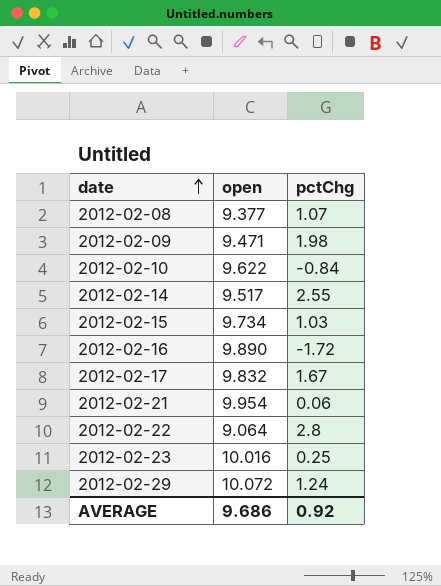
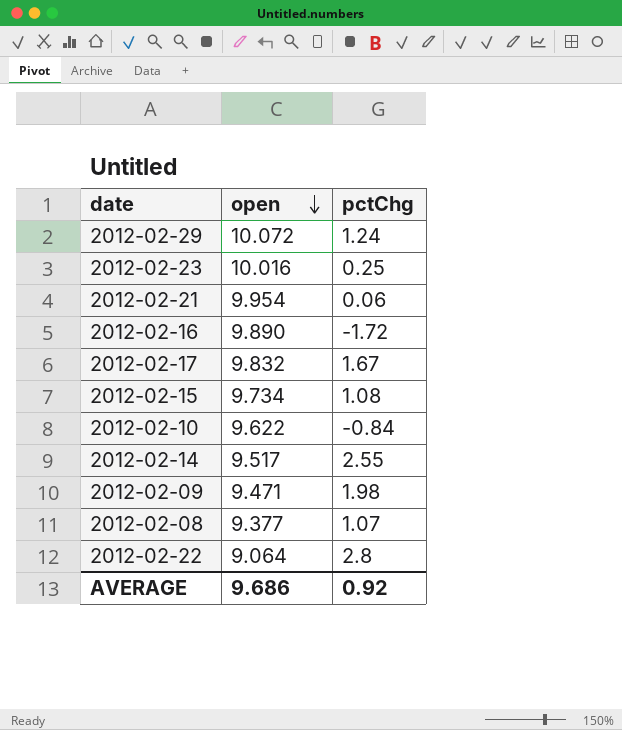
row order: date ascending -> open descending
2012-02-15 | pctChg: 1.03 -> 1.08

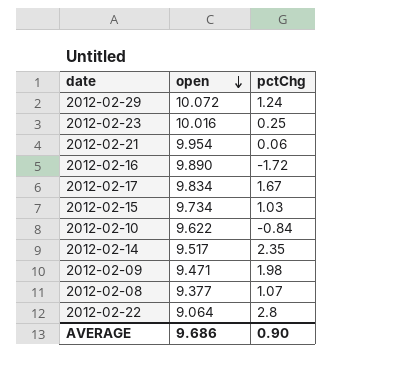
2012-02-17 | open: 9.832 -> 9.834
2012-02-15 | pctChg: 1.08 -> 1.03
2012-02-14 | pctChg: 2.55 -> 2.35
AVERAGE | pctChg: 0.92 -> 0.90

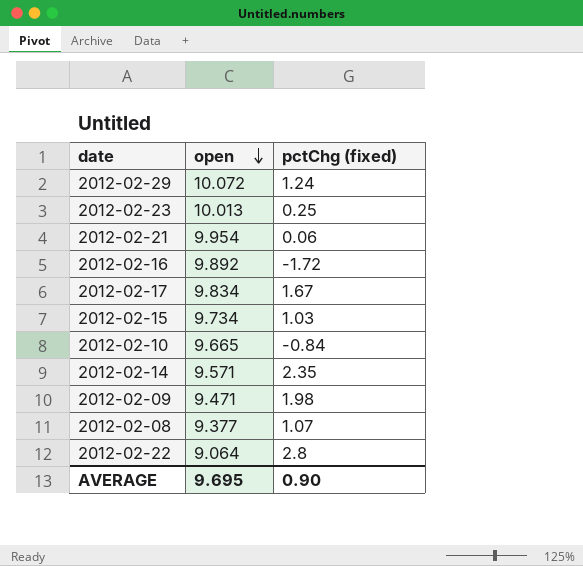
column name: pctChg -> pctChg (fixed)
2012-02-23 | open: 10.016 -> 10.013
2012-02-16 | open: 9.890 -> 9.892
2012-02-10 | open: 9.622 -> 9.665
2012-02-14 | open: 9.517 -> 9.571
AVERAGE | open: 9.686 -> 9.695

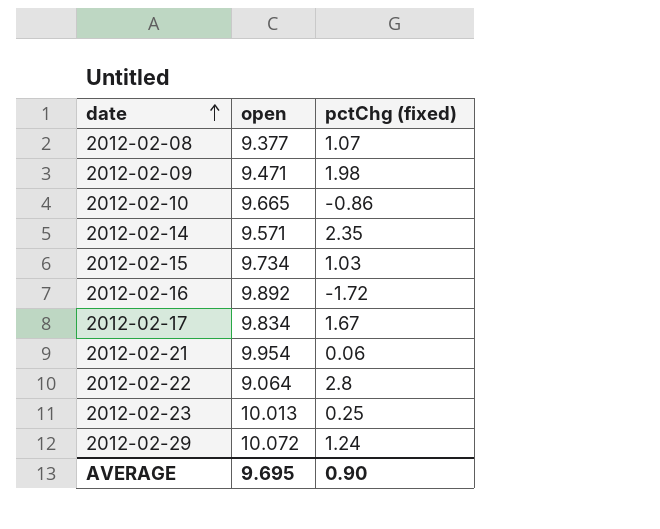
row order: open descending -> date ascending
2012-02-10 | pctChg (fixed): -0.84 -> -0.86

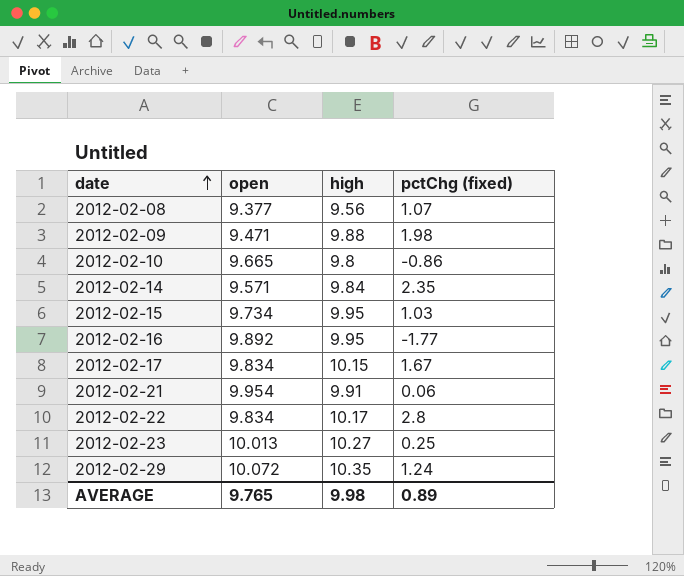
column high | position: none -> 3
2012-02-16 | pctChg (fixed): -1.72 -> -1.77
2012-02-22 | open: 9.064 -> 9.834
AVERAGE | open: 9.695 -> 9.765
AVERAGE | pctChg (fixed): 0.90 -> 0.89

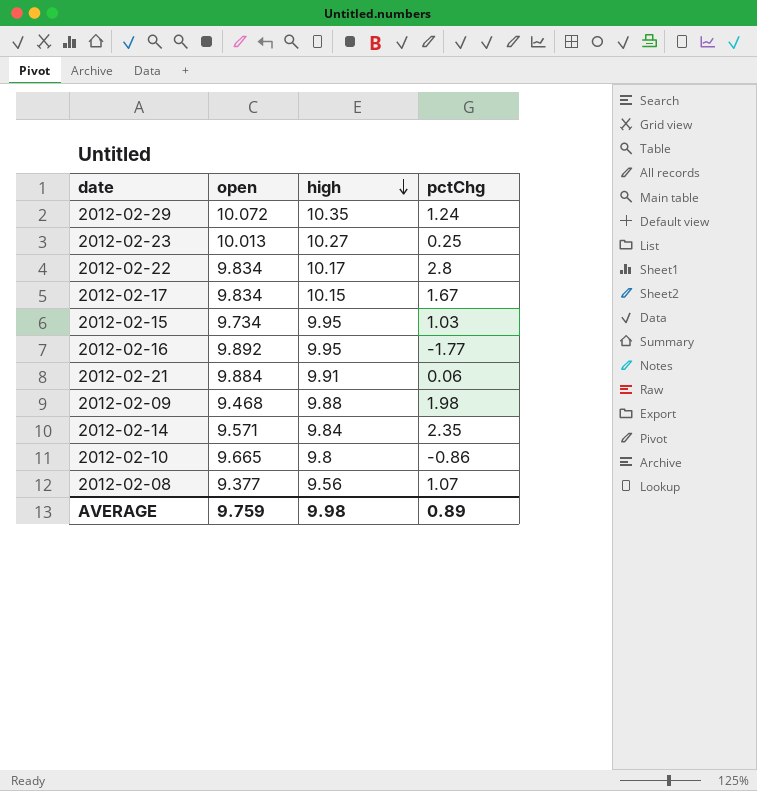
row order: date ascending -> high descending
column name: pctChg (fixed) -> pctChg
2012-02-21 | open: 9.954 -> 9.884
2012-02-09 | open: 9.471 -> 9.468
AVERAGE | open: 9.765 -> 9.759

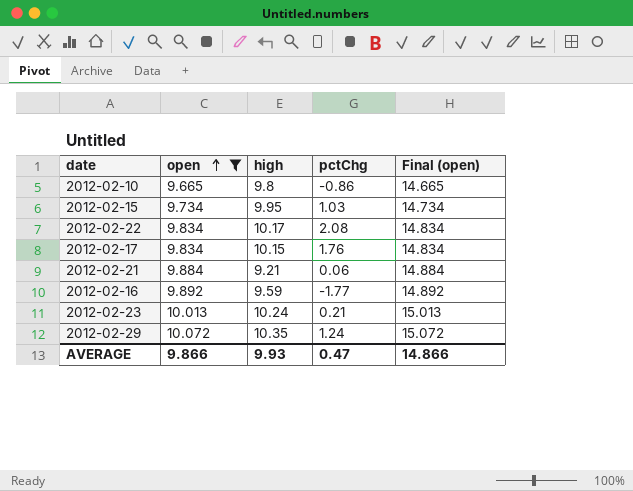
filter: none -> open >= 9.665
row order: high descending -> open ascending
column Final (open) | formula: none -> [open] + 5
2012-02-22 | pctChg: 2.8 -> 2.08
2012-02-17 | pctChg: 1.67 -> 1.76
2012-02-21 | high: 9.91 -> 9.21
2012-02-16 | high: 9.95 -> 9.59
2012-02-23 | high: 10.27 -> 10.24
2012-02-23 | pctChg: 0.25 -> 0.21
AVERAGE | open: 9.759 -> 9.866
AVERAGE | high: 9.98 -> 9.93
AVERAGE | pctChg: 0.89 -> 0.47

